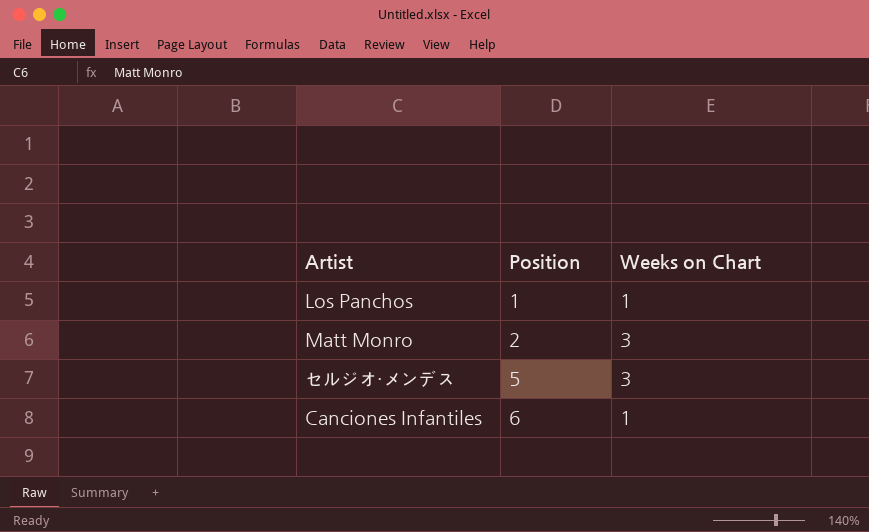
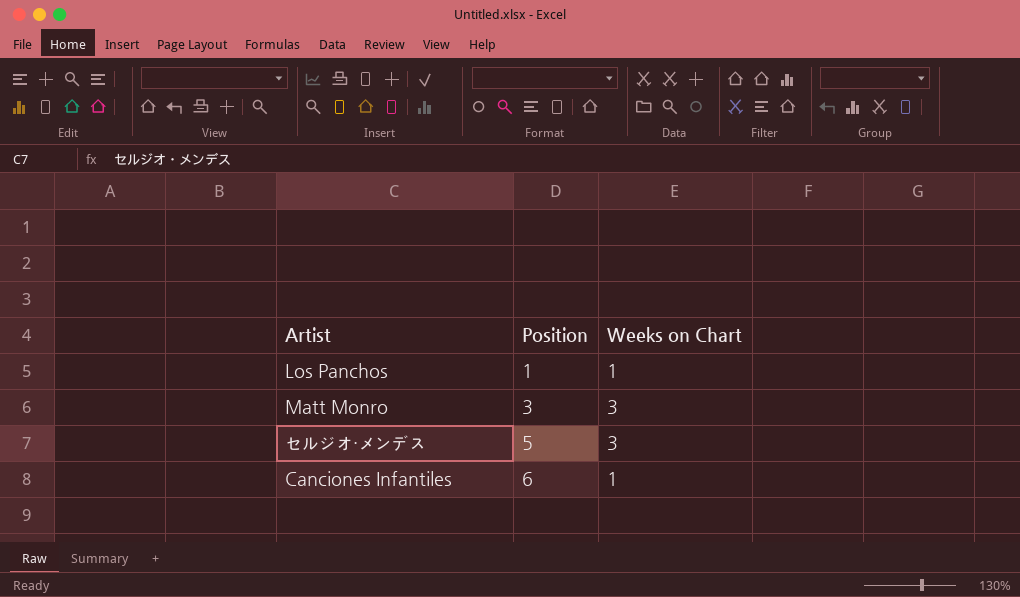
Matt Monro | Position: 2 -> 3

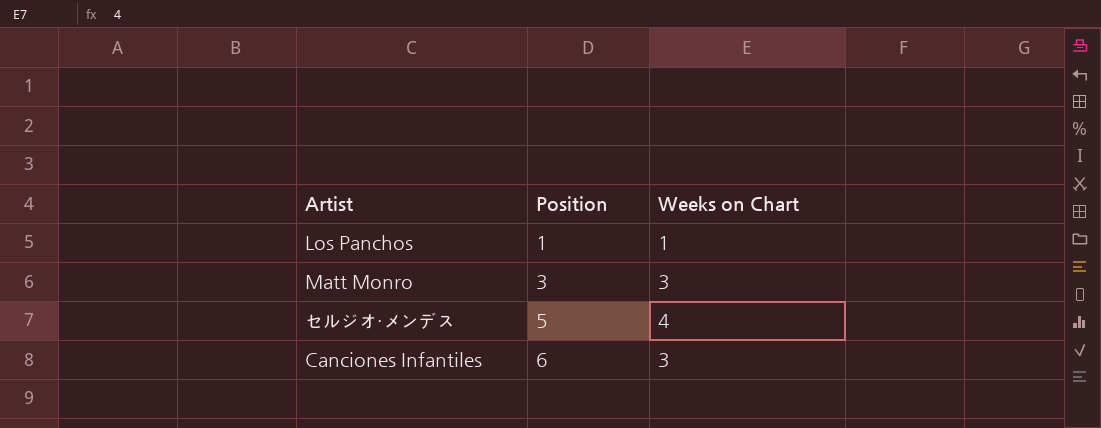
セルジオ・メンデス | Weeks on Chart: 3 -> 4
Canciones Infantiles | Weeks on Chart: 1 -> 3

